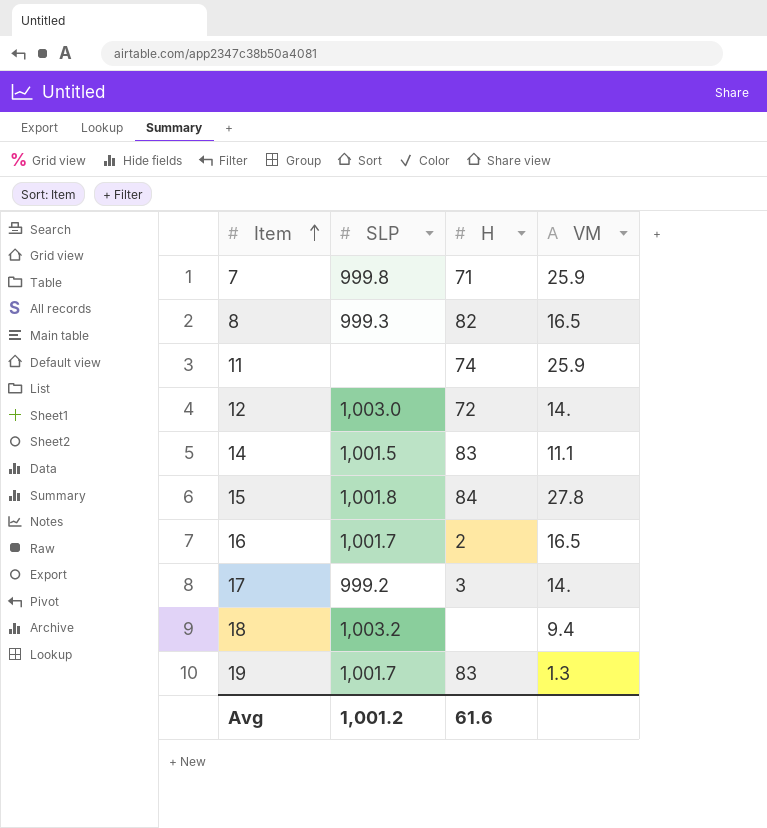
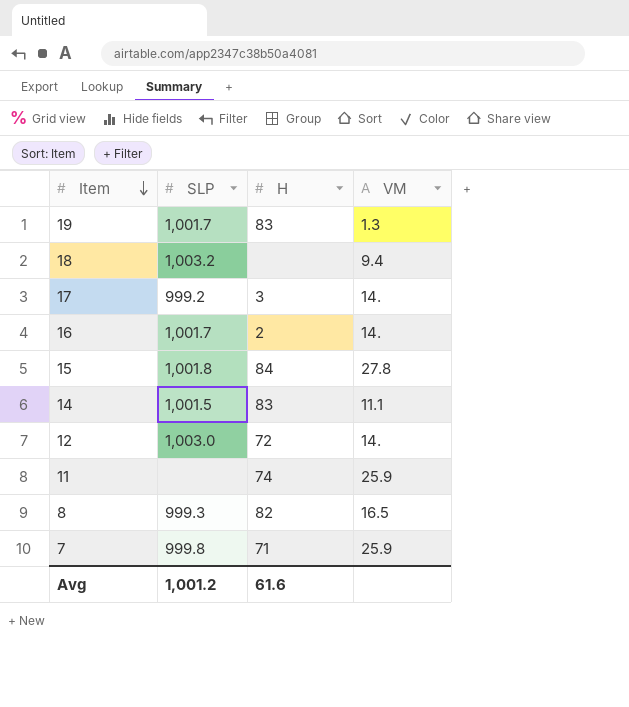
row order: Item ascending -> Item descending
16 | VM: 16.5 -> 14.

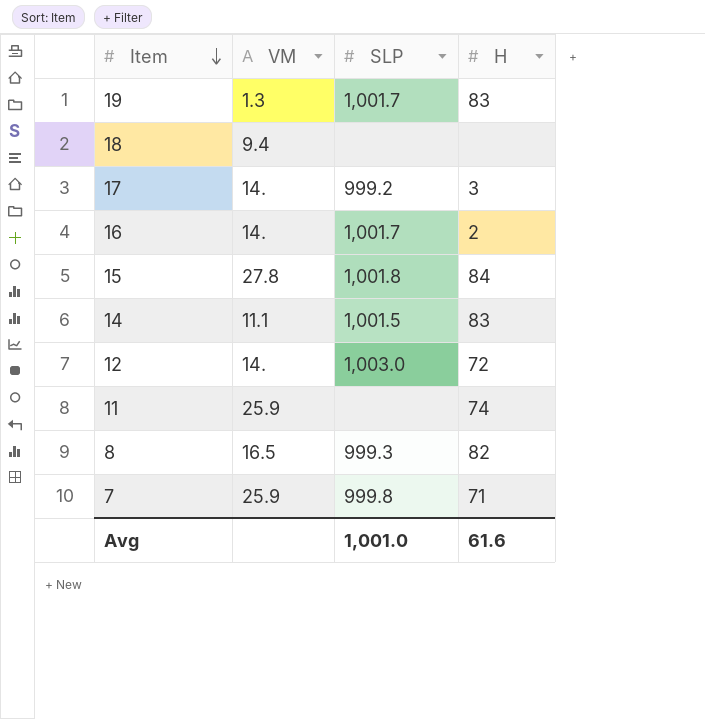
column VM | position: 4 -> 2
18 | SLP: 1,003.2 -> none
Avg | SLP: 1,001.2 -> 1,001.0

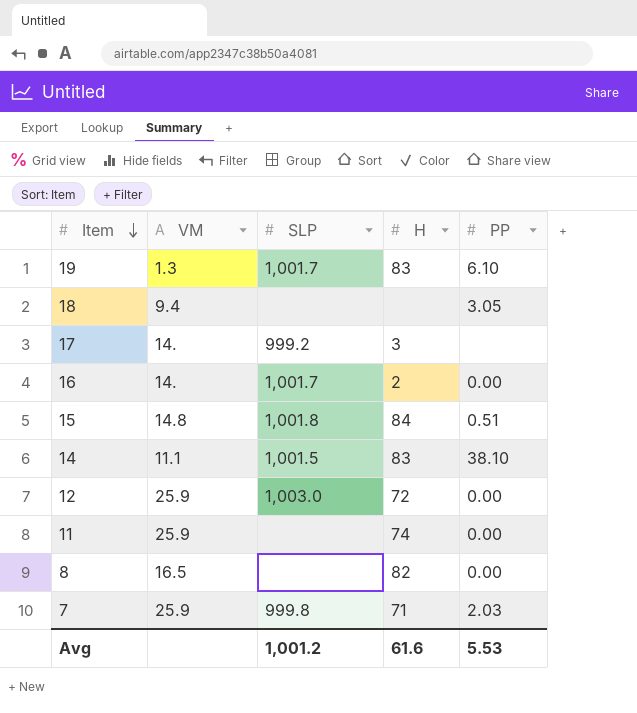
column PP | position: none -> 5
15 | VM: 27.8 -> 14.8
12 | VM: 14. -> 25.9
8 | SLP: 999.3 -> none
Avg | SLP: 1,001.0 -> 1,001.2

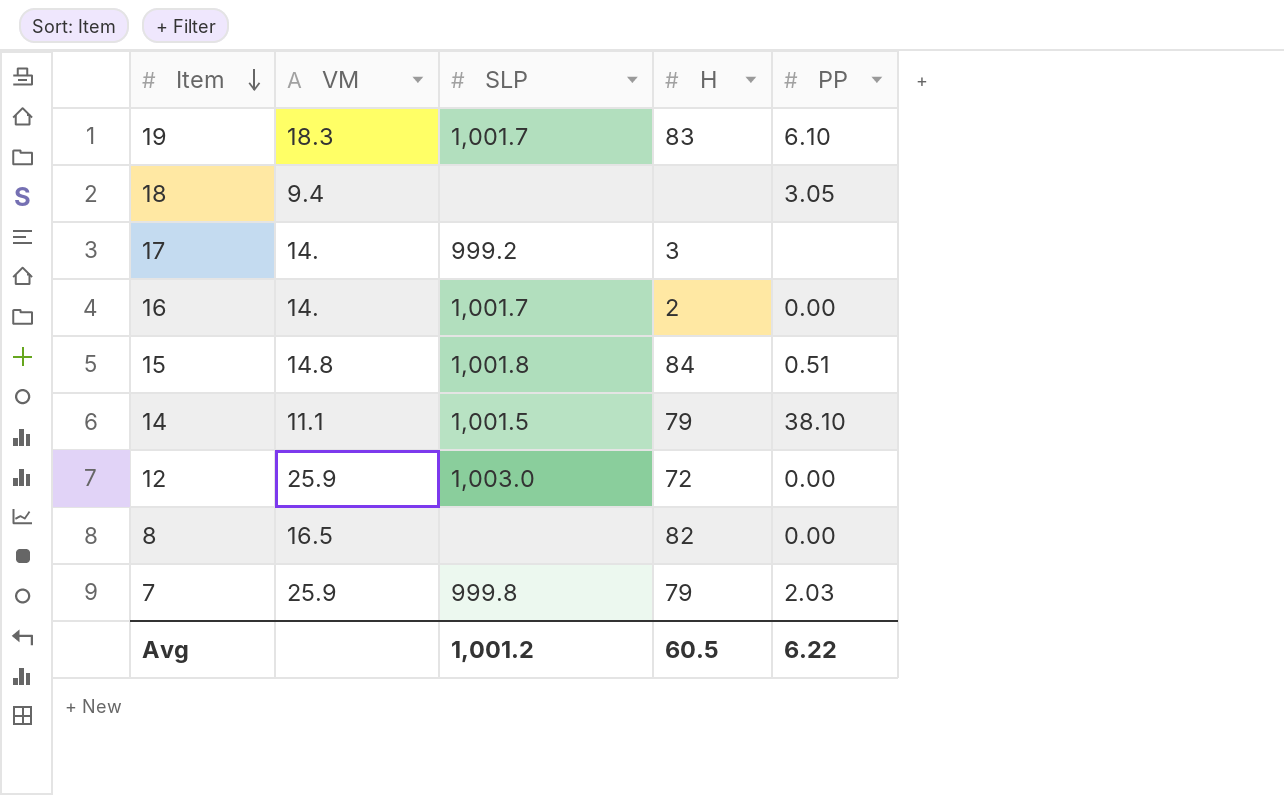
row 11: 25.9 | none | 74 | 0.00 -> none
19 | VM: 1.3 -> 18.3
14 | H: 83 -> 79
7 | H: 71 -> 79
Avg | H: 61.6 -> 60.5
Avg | PP: 5.53 -> 6.22

